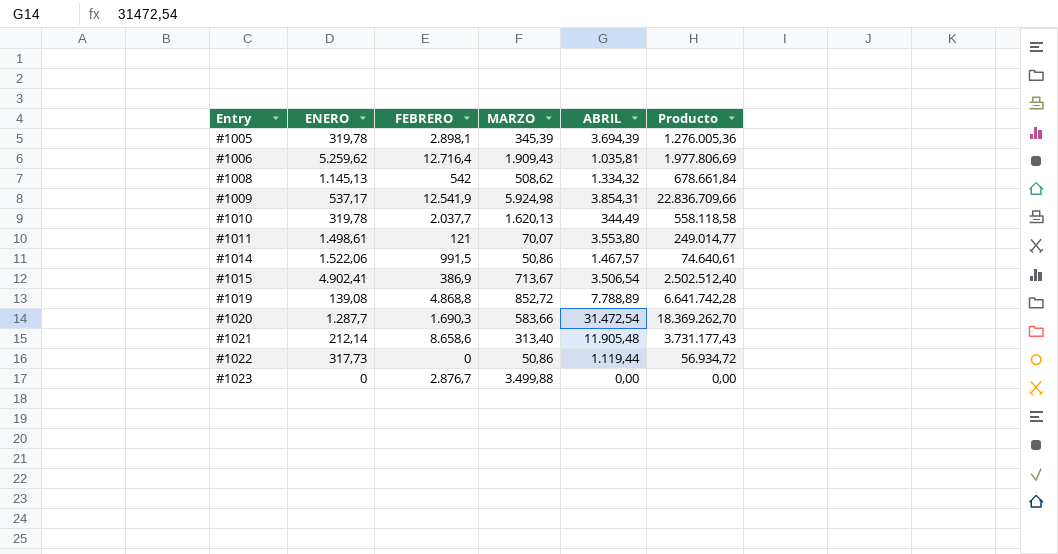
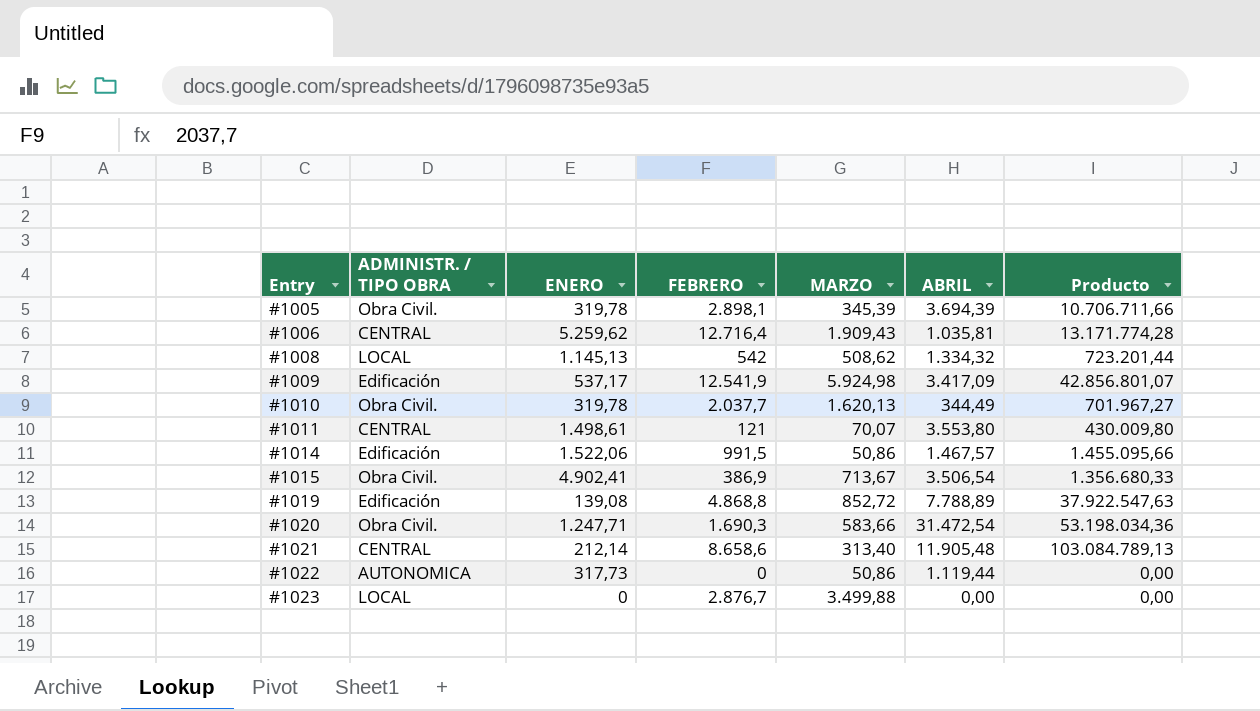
column ADMINISTR. / TIPO OBRA | position: none -> 2
column Producto | formula: [MARZO] * [ABRIL] -> [FEBRERO] * [ABRIL]
#1009 | ABRIL: 3.854,31 -> 3.417,09
#1020 | ENERO: 1.287,7 -> 1.247,71

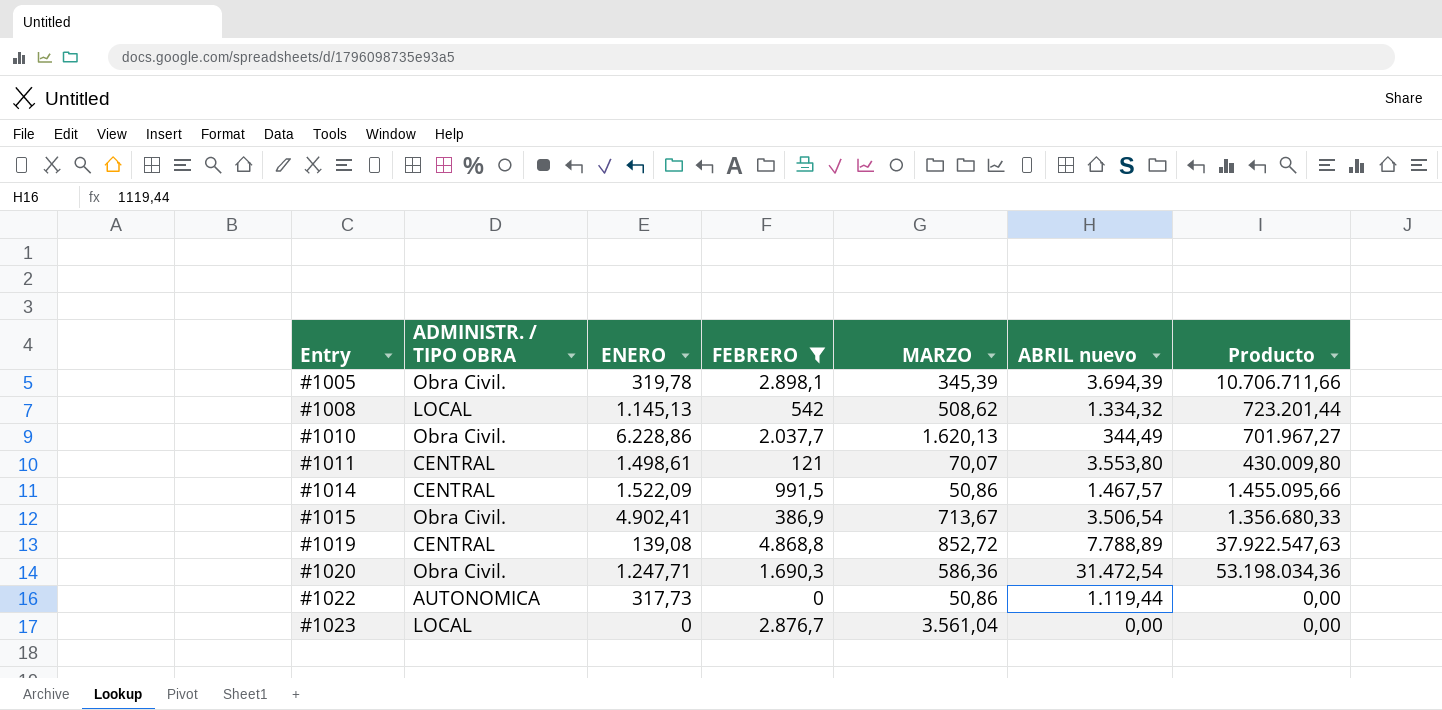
filter: none -> FEBRERO <= 4.868,8
column name: ABRIL -> ABRIL nuevo
#1010 | ENERO: 319,78 -> 6.228,86
#1014 | ADMINISTR. / TIPO OBRA: Edificación -> CENTRAL
#1014 | ENERO: 1.522,06 -> 1.522,09
#1019 | ADMINISTR. / TIPO OBRA: Edificación -> CENTRAL
#1020 | MARZO: 583,66 -> 586,36
#1023 | MARZO: 3.499,88 -> 3.561,04

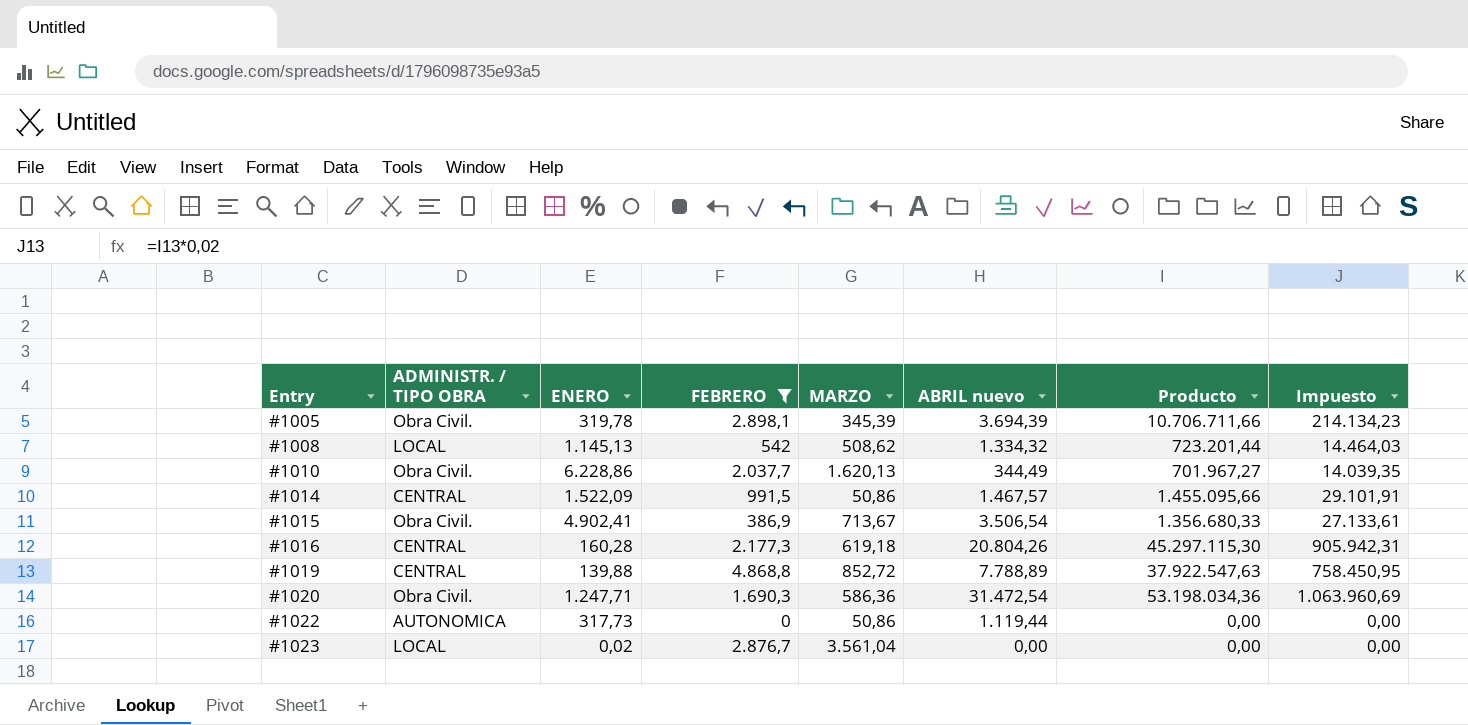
column Impuesto | formula: none -> [Producto] * 0,02
row #1011: CENTRAL | 1.498,61 | 121 | 70,07 | 3.553,80 | 430.009,80 -> none
row #1016: none -> CENTRAL | 160,28 | 2.177,3 | 619,18 | 20.804,26 | 45.297.115,30 | 905.942,31
#1019 | ENERO: 139,08 -> 139,88
#1023 | ENERO: 0 -> 0,02

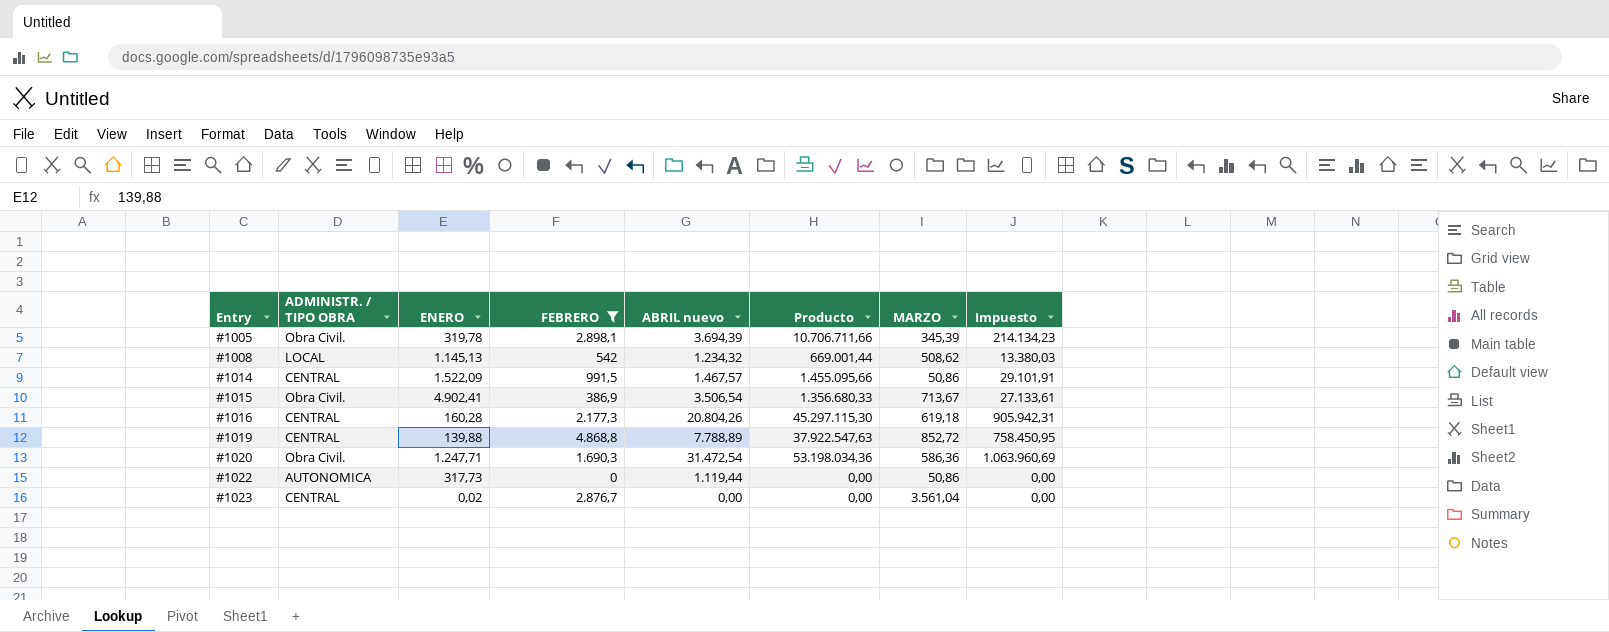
column MARZO | position: 5 -> 7
row #1010: Obra Civil. | 6.228,86 | 2.037,7 | 1.620,13 | 344,49 | 701.967,27 | 14.039,35 -> none
#1008 | ABRIL nuevo: 1.334,32 -> 1.234,32
#1008 | Producto: 723.201,44 -> 669.001,44
#1008 | Impuesto: 14.464,03 -> 13.380,03
#1023 | ADMINISTR. / TIPO OBRA: LOCAL -> CENTRAL

